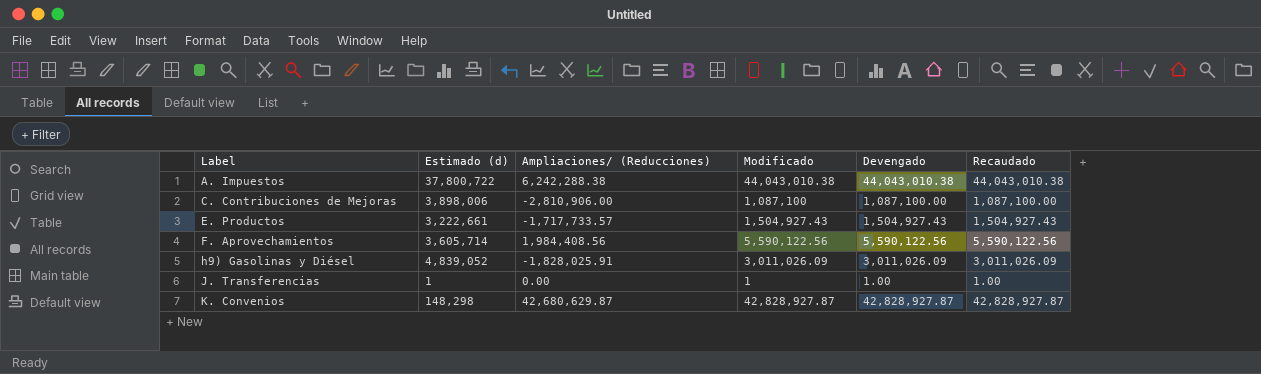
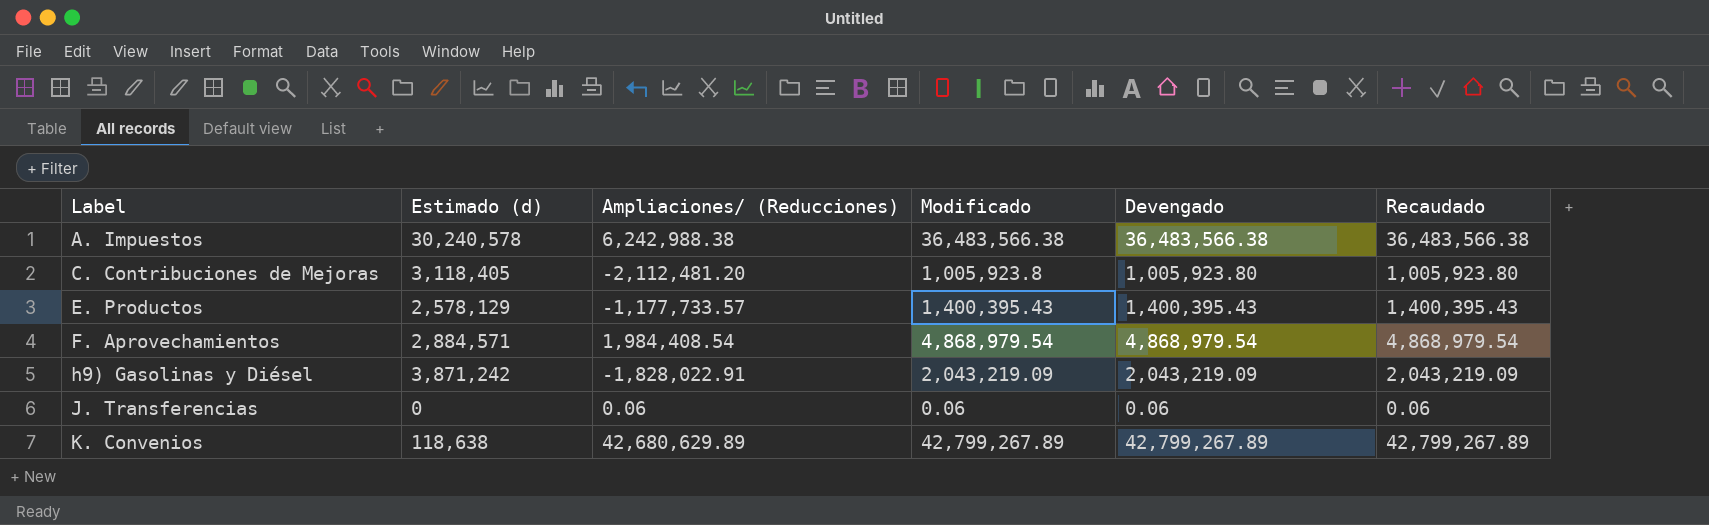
A. Impuestos | Estimado (d): 37,800,722 -> 30,240,578
A. Impuestos | Ampliaciones/ (Reducciones): 6,242,288.38 -> 6,242,988.38
A. Impuestos | Modificado: 44,043,010.38 -> 36,483,566.38
A. Impuestos | Devengado: 44,043,010.38 -> 36,483,566.38
A. Impuestos | Recaudado: 44,043,010.38 -> 36,483,566.38
C. Contribuciones de Mejoras | Estimado (d): 3,898,006 -> 3,118,405
C. Contribuciones de Mejoras | Ampliaciones/ (Reducciones): -2,810,906.00 -> -2,112,481.20
C. Contribuciones de Mejoras | Modificado: 1,087,100 -> 1,005,923.8
C. Contribuciones de Mejoras | Devengado: 1,087,100.00 -> 1,005,923.80
C. Contribuciones de Mejoras | Recaudado: 1,087,100.00 -> 1,005,923.80
E. Productos | Estimado (d): 3,222,661 -> 2,578,129
E. Productos | Ampliaciones/ (Reducciones): -1,717,733.57 -> -1,177,733.57
E. Productos | Modificado: 1,504,927.43 -> 1,400,395.43
E. Productos | Devengado: 1,504,927.43 -> 1,400,395.43
E. Productos | Recaudado: 1,504,927.43 -> 1,400,395.43
F. Aprovechamientos | Estimado (d): 3,605,714 -> 2,884,571
F. Aprovechamientos | Ampliaciones/ (Reducciones): 1,984,408.56 -> 1,984,408.54
F. Aprovechamientos | Modificado: 5,590,122.56 -> 4,868,979.54
F. Aprovechamientos | Devengado: 5,590,122.56 -> 4,868,979.54
F. Aprovechamientos | Recaudado: 5,590,122.56 -> 4,868,979.54
h9) Gasolinas y Diésel | Estimado (d): 4,839,052 -> 3,871,242
h9) Gasolinas y Diésel | Ampliaciones/ (Reducciones): -1,828,025.91 -> -1,828,022.91
h9) Gasolinas y Diésel | Modificado: 3,011,026.09 -> 2,043,219.09
h9) Gasolinas y Diésel | Devengado: 3,011,026.09 -> 2,043,219.09
h9) Gasolinas y Diésel | Recaudado: 3,011,026.09 -> 2,043,219.09
J. Transferencias | Estimado (d): 1 -> 0
J. Transferencias | Ampliaciones/ (Reducciones): 0.00 -> 0.06
J. Transferencias | Modificado: 1 -> 0.06
J. Transferencias | Devengado: 1.00 -> 0.06
J. Transferencias | Recaudado: 1.00 -> 0.06
K. Convenios | Estimado (d): 148,298 -> 118,638
K. Convenios | Ampliaciones/ (Reducciones): 42,680,629.87 -> 42,680,629.89
K. Convenios | Modificado: 42,828,927.87 -> 42,799,267.89
K. Convenios | Devengado: 42,828,927.87 -> 42,799,267.89
K. Convenios | Recaudado: 42,828,927.87 -> 42,799,267.89

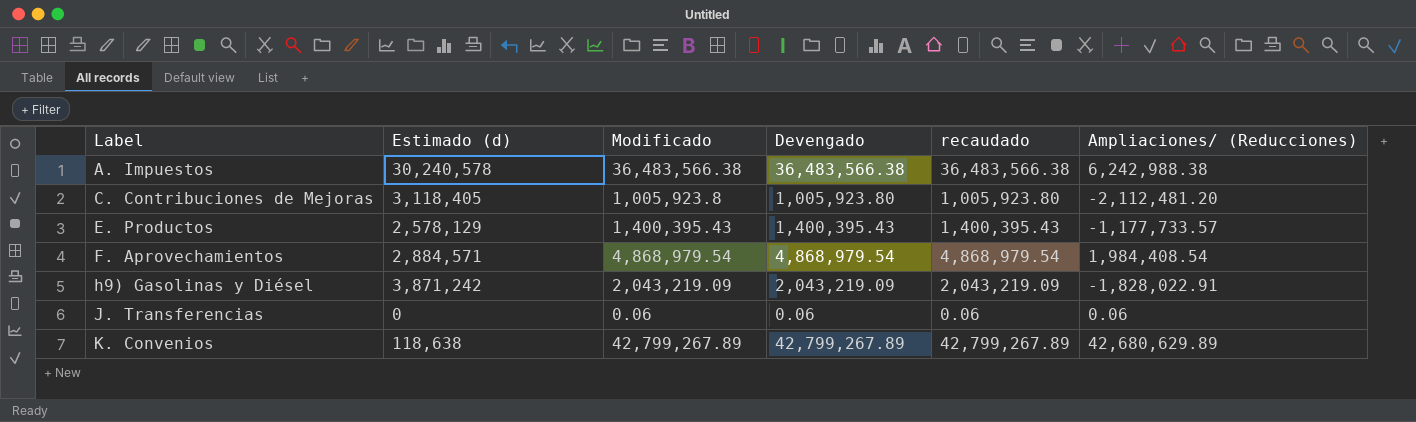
column name: Recaudado -> recaudado
column Ampliaciones/ (Reducciones) | position: 3 -> 6

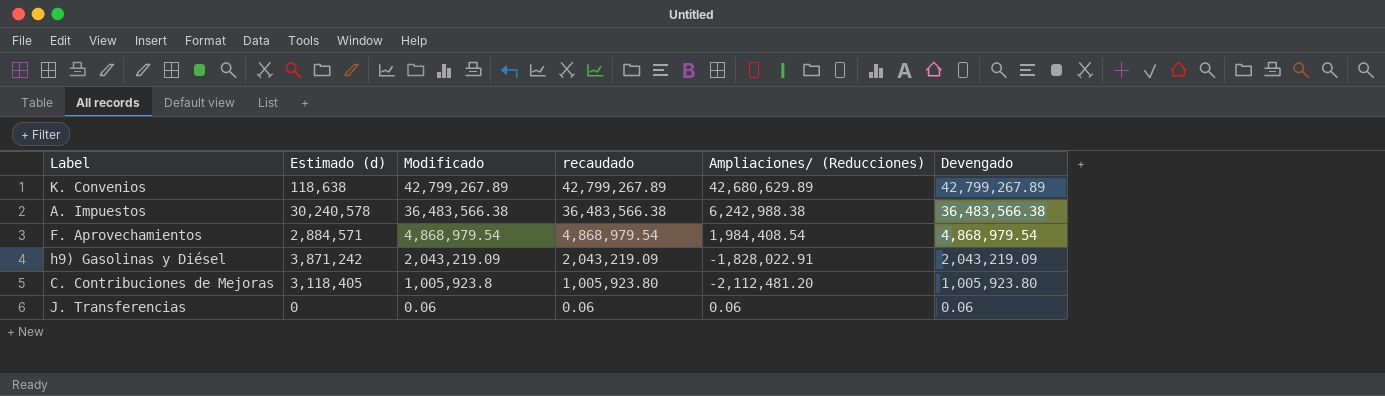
row order: Label ascending -> Modificado descending
column Devengado | position: 4 -> 6
row E. Productos: 2,578,129 | 1,400,395.43 | 1,400,395.43 | 1,400,395.43 | -1,177,733.57 -> none

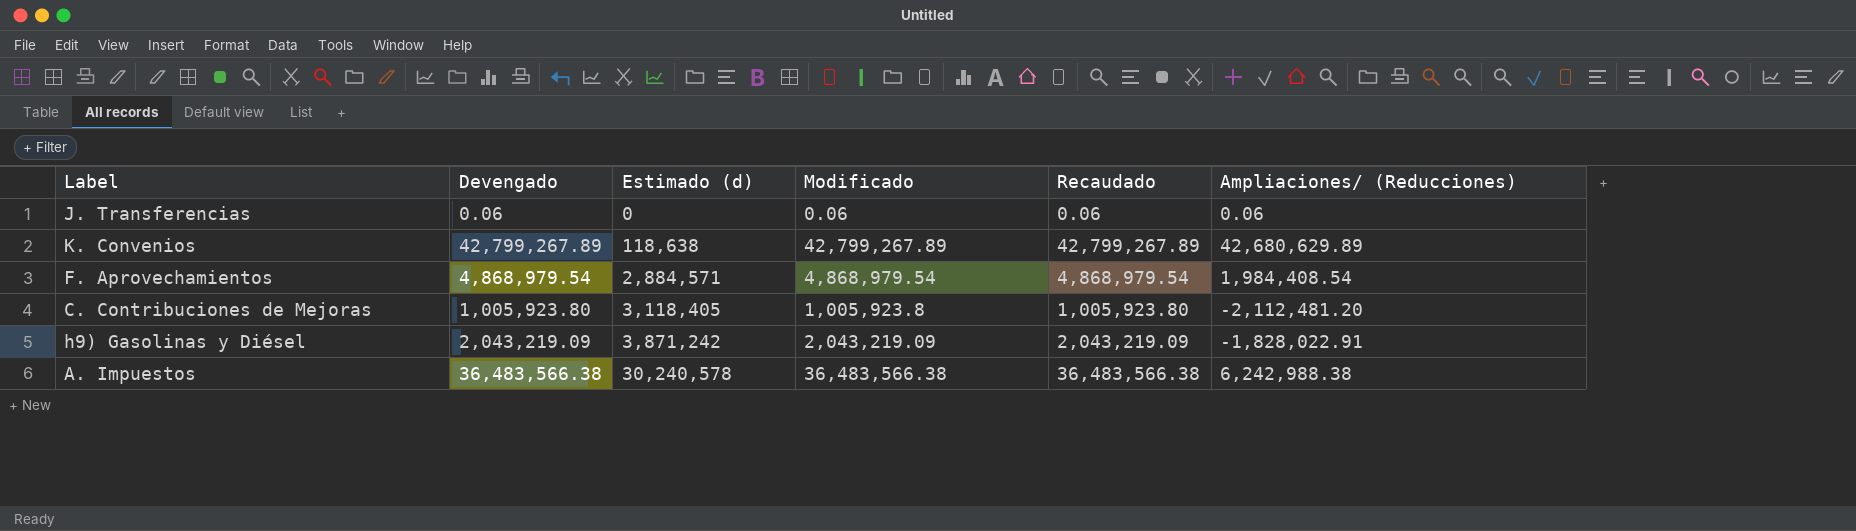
row order: Modificado descending -> Estimado (d) ascending
column Devengado | position: 6 -> 2
column name: recaudado -> Recaudado

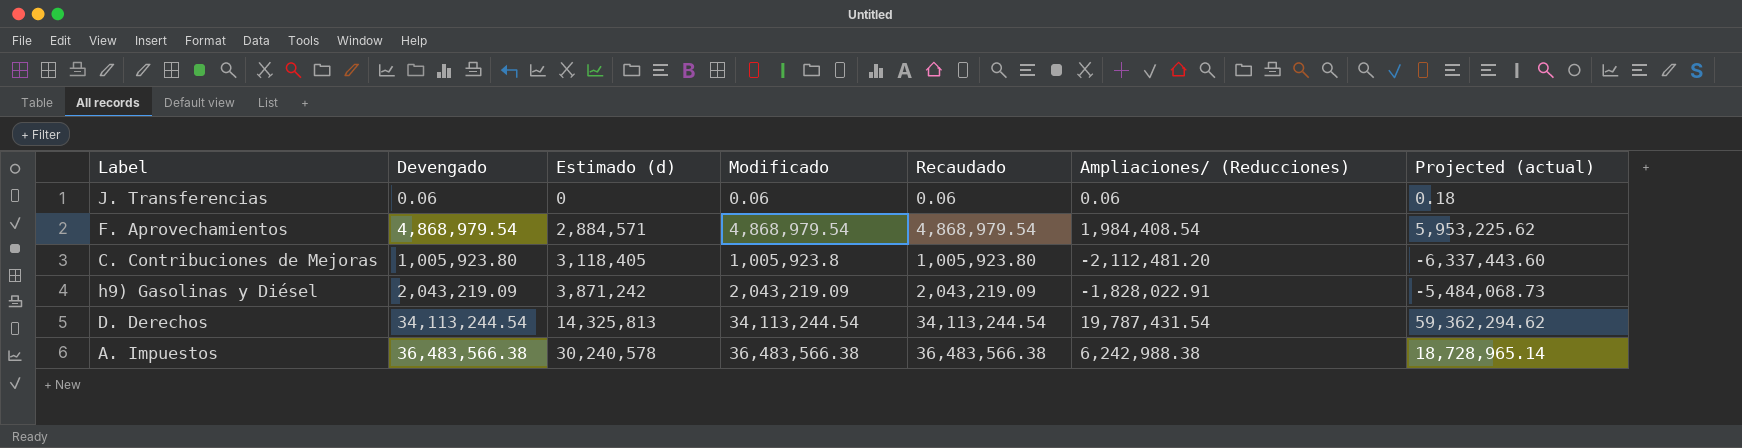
column Projected (actual) | formula: none -> [Ampliaciones/ (Reducciones)] * 3
row K. Convenios: 42,799,267.89 | 118,638 | 42,799,267.89 | 42,799,267.89 | 42,680,629.89 -> none
row D. Derechos: none -> 34,113,244.54 | 14,325,813 | 34,113,244.54 | 34,113,244.54 | 19,787,431.54 | 59,362,294.62

